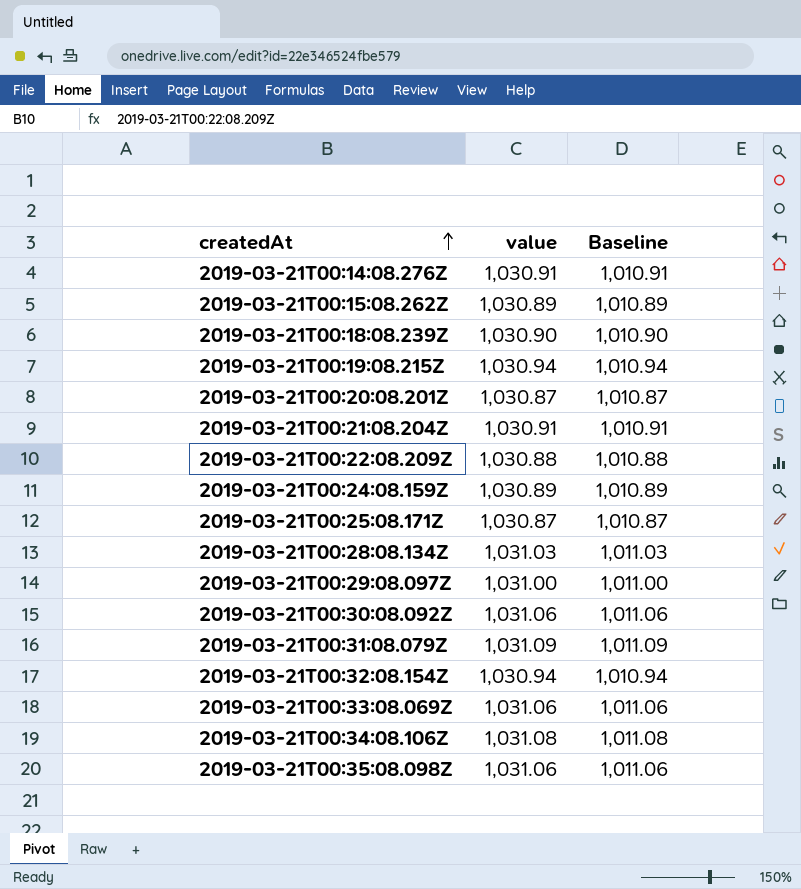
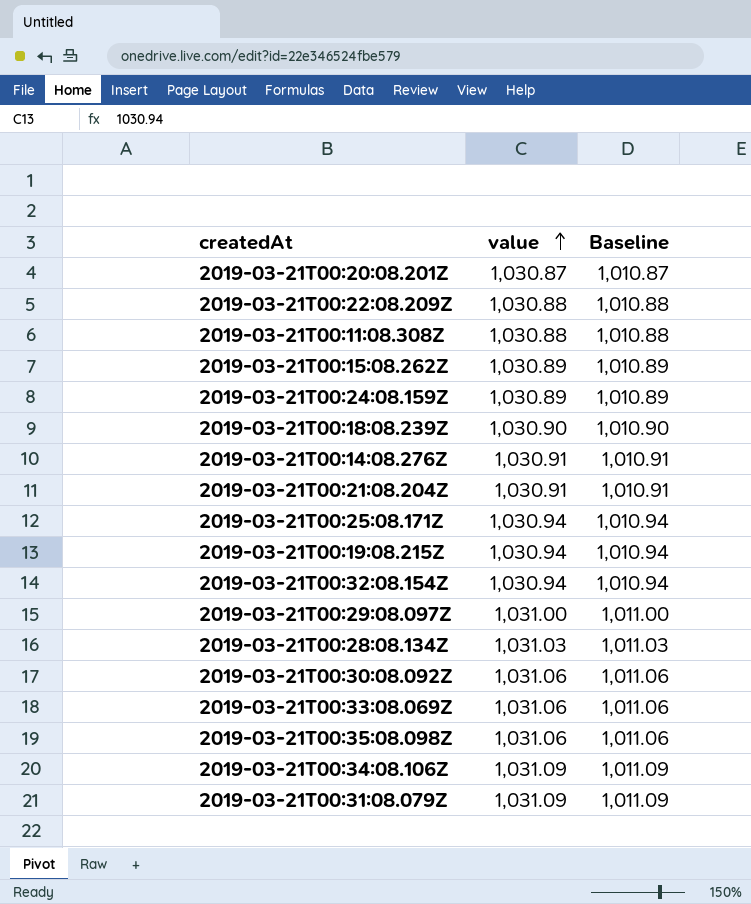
row order: createdAt ascending -> value ascending
row 2019-03-21T00:11:08.308Z: none -> 1,030.88 | 1,010.88
2019-03-21T00:25:08.171Z | value: 1,030.87 -> 1,030.94
2019-03-21T00:25:08.171Z | Baseline: 1,010.87 -> 1,010.94
2019-03-21T00:34:08.106Z | value: 1,031.08 -> 1,031.09
2019-03-21T00:34:08.106Z | Baseline: 1,011.08 -> 1,011.09

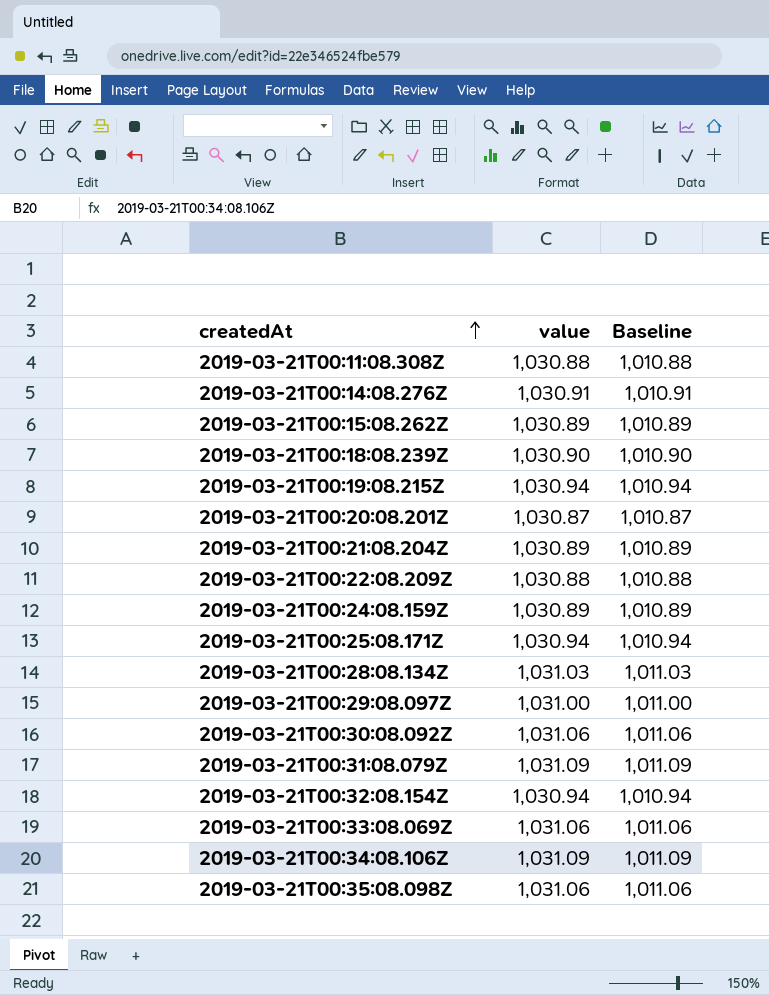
row order: value ascending -> createdAt ascending
2019-03-21T00:21:08.204Z | value: 1,030.91 -> 1,030.89
2019-03-21T00:21:08.204Z | Baseline: 1,010.91 -> 1,010.89

